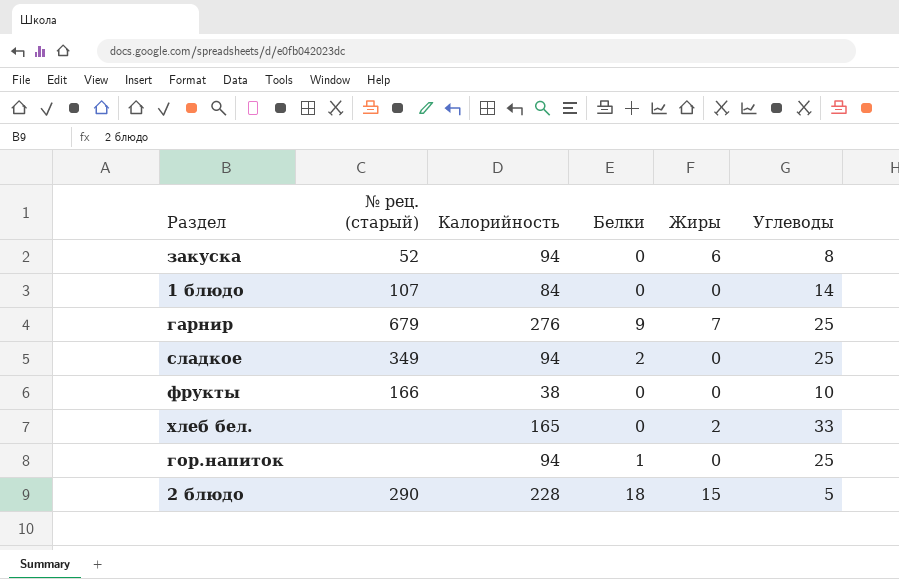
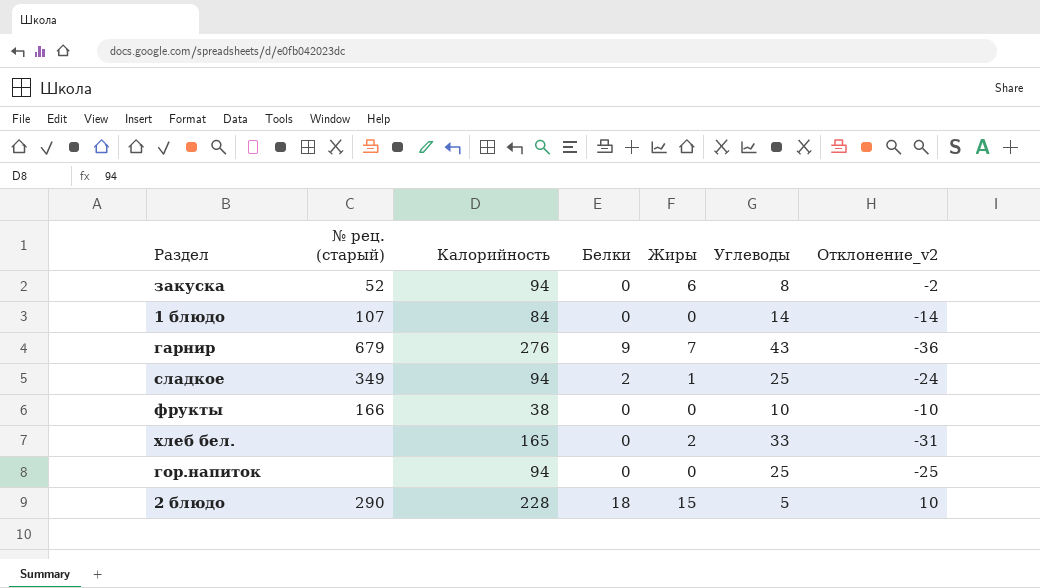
column Отклонение_v2 | formula: none -> [Жиры] - [Углеводы]
гарнир | Углеводы: 25 -> 43
сладкое | Жиры: 0 -> 1
гор.напиток | Белки: 1 -> 0

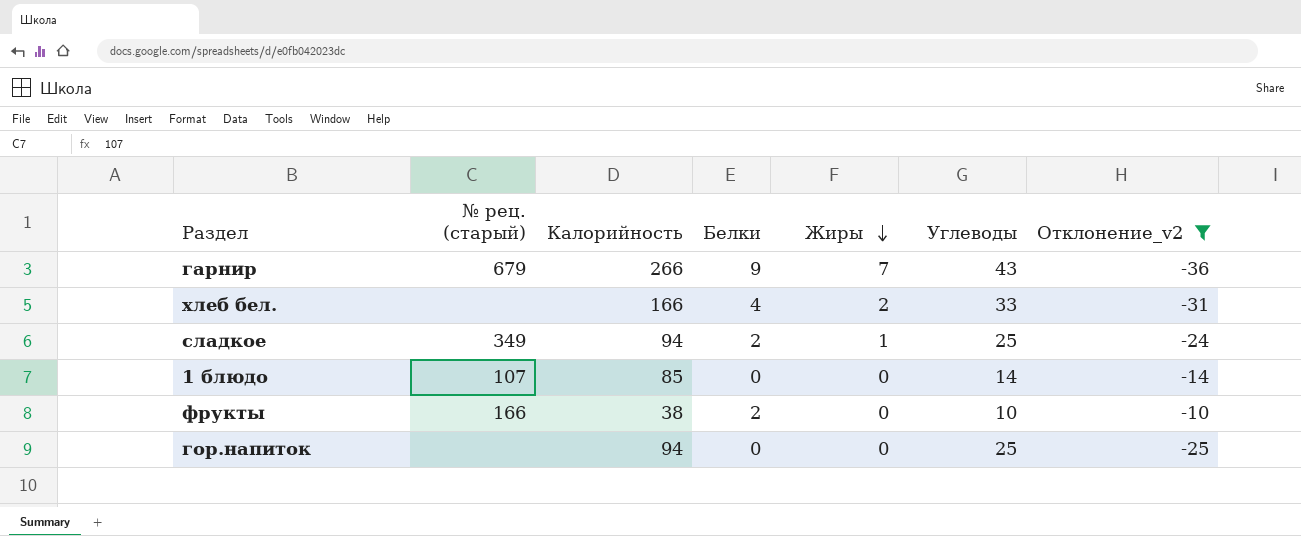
filter: none -> Отклонение_v2 <= -10
row order: none -> Жиры descending
гарнир | Калорийность: 276 -> 266
хлеб бел. | Калорийность: 165 -> 166
хлеб бел. | Белки: 0 -> 4
1 блюдо | Калорийность: 84 -> 85
фрукты | Белки: 0 -> 2

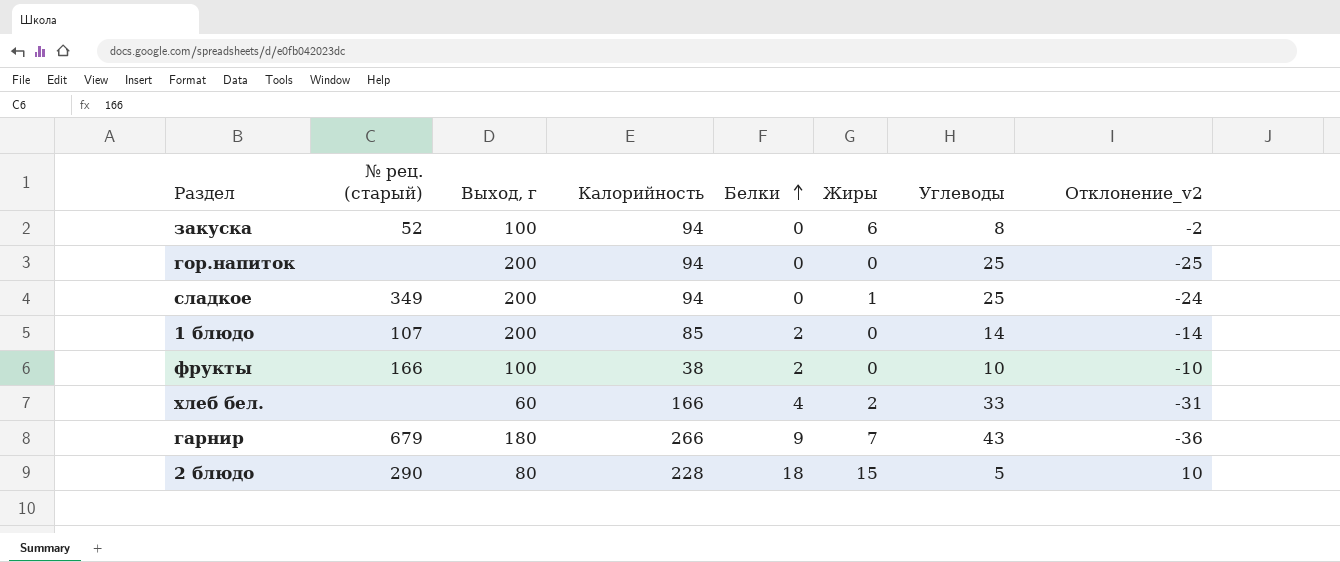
filter: Отклонение_v2 <= -10 -> none
row order: Жиры descending -> Белки ascending
column Выход, г | position: none -> 3
сладкое | Белки: 2 -> 0
1 блюдо | Белки: 0 -> 2

